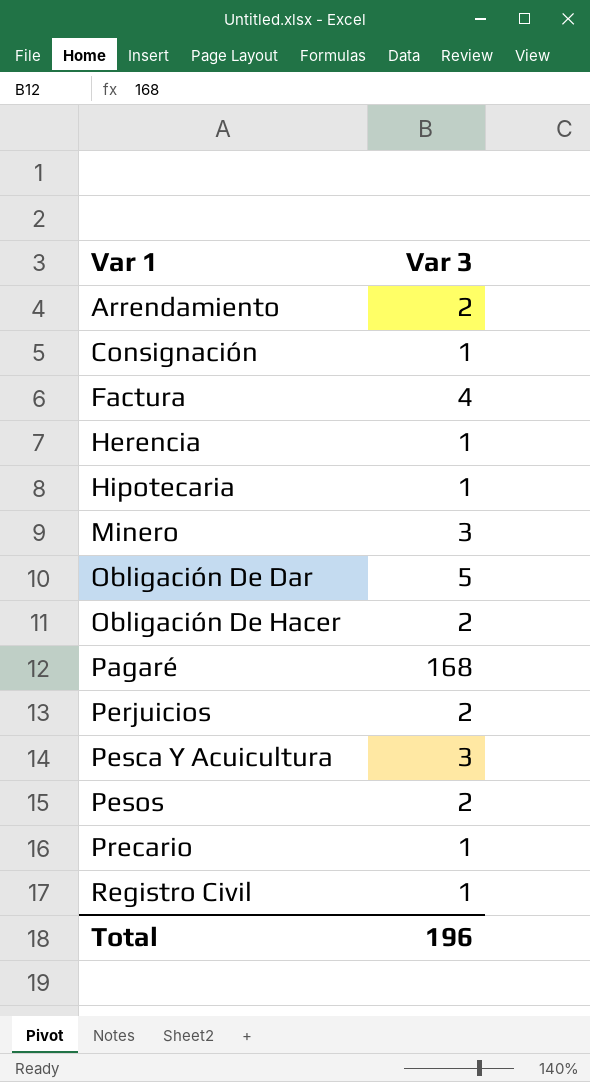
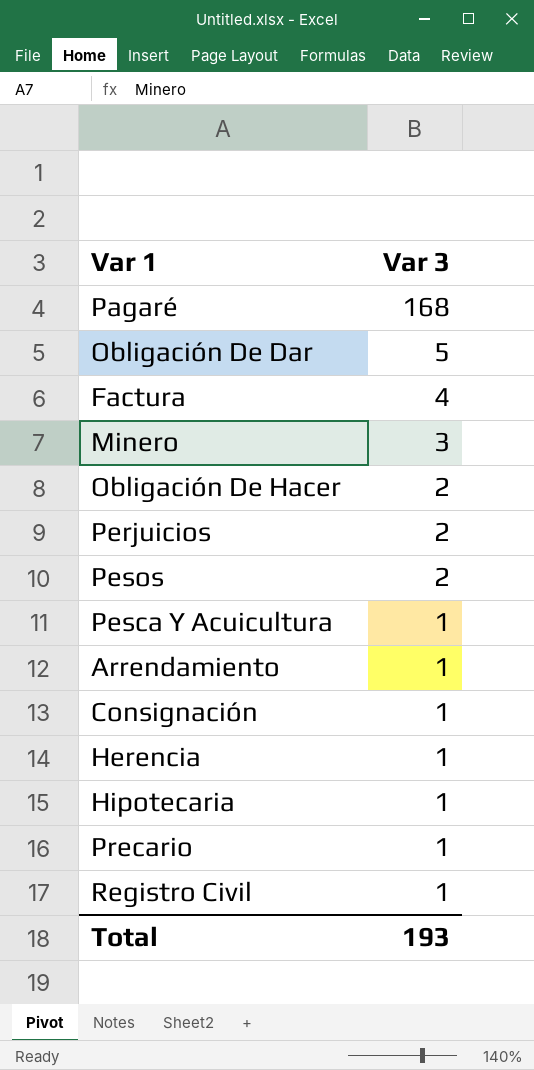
row order: Var 1 ascending -> Var 3 descending
Pesca Y Acuicultura | Var 3: 3 -> 1
Arrendamiento | Var 3: 2 -> 1
Total | Var 3: 196 -> 193

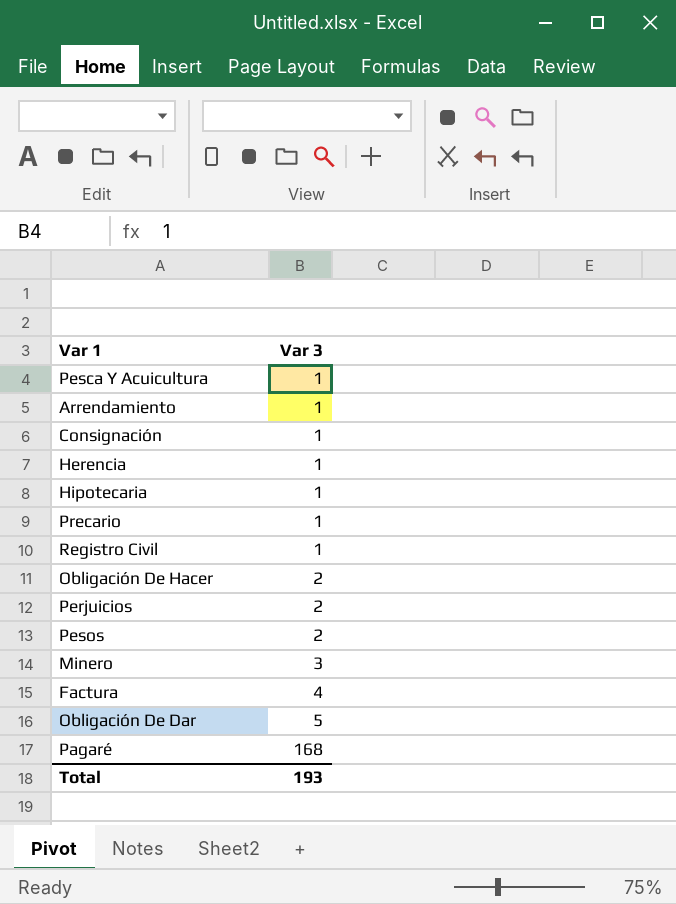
row order: Var 3 descending -> Var 3 ascending

